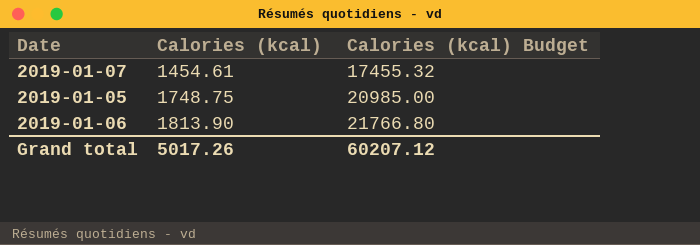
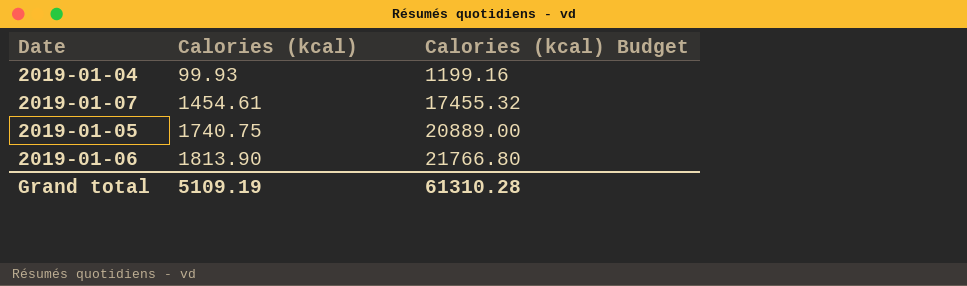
row 2019-01-04: none -> 99.93 | 1199.16
2019-01-05 | Calories (kcal): 1748.75 -> 1740.75
2019-01-05 | Calories (kcal) Budget: 20985.00 -> 20889.00
Grand total | Calories (kcal): 5017.26 -> 5109.19
Grand total | Calories (kcal) Budget: 60207.12 -> 61310.28

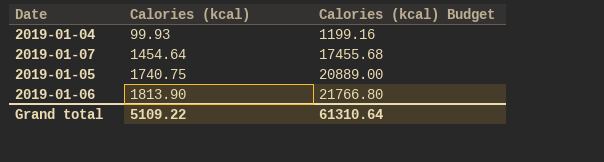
2019-01-07 | Calories (kcal): 1454.61 -> 1454.64
2019-01-07 | Calories (kcal) Budget: 17455.32 -> 17455.68
Grand total | Calories (kcal): 5109.19 -> 5109.22
Grand total | Calories (kcal) Budget: 61310.28 -> 61310.64

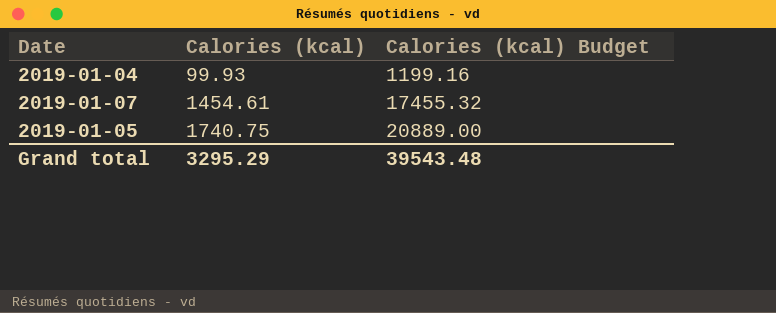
row 2019-01-06: 1813.90 | 21766.80 -> none
2019-01-07 | Calories (kcal): 1454.64 -> 1454.61
2019-01-07 | Calories (kcal) Budget: 17455.68 -> 17455.32
Grand total | Calories (kcal): 5109.22 -> 3295.29
Grand total | Calories (kcal) Budget: 61310.64 -> 39543.48

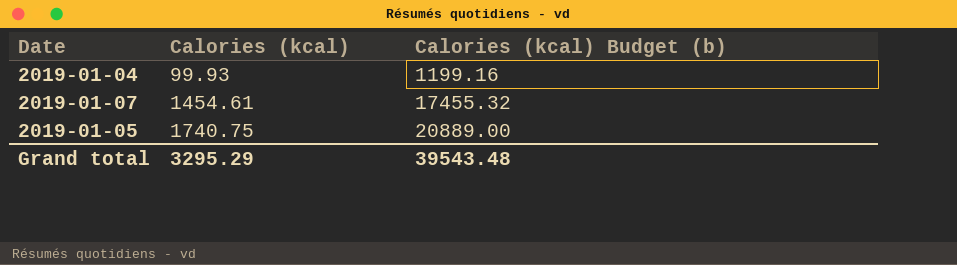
column name: Calories (kcal) Budget -> Calories (kcal) Budget (b)

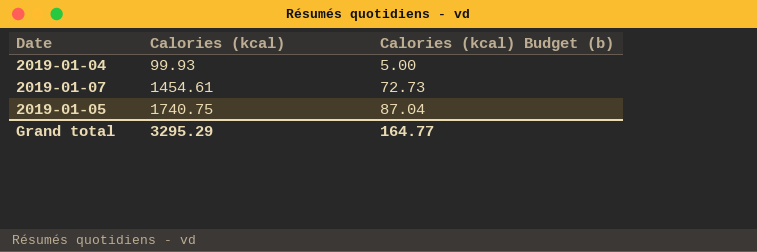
column Calories (kcal) Budget (b) | formula: [Calories (kcal)] * 12 -> [Calories (kcal)] * 0.05
Grand total | Calories (kcal) Budget (b): 39543.48 -> 164.77

